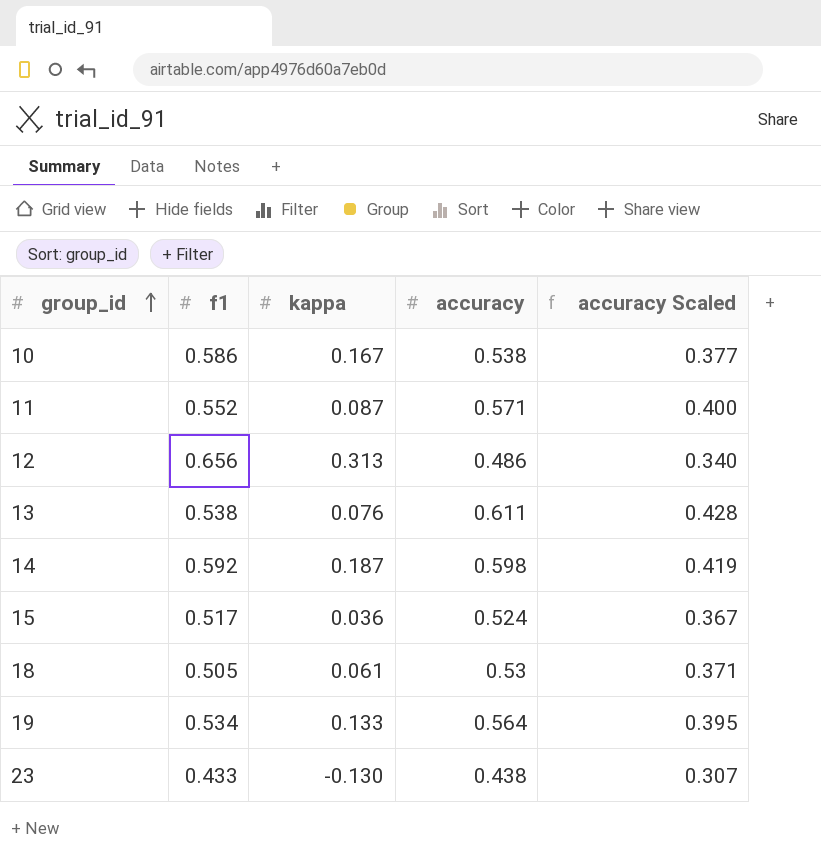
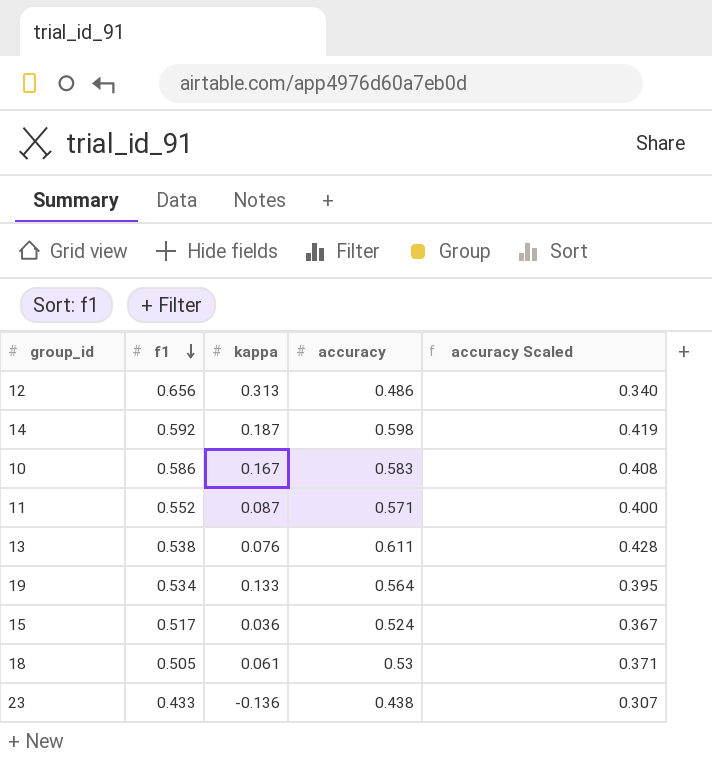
row order: group_id ascending -> f1 descending
10 | accuracy: 0.538 -> 0.583
10 | accuracy Scaled: 0.377 -> 0.408
23 | kappa: -0.130 -> -0.136

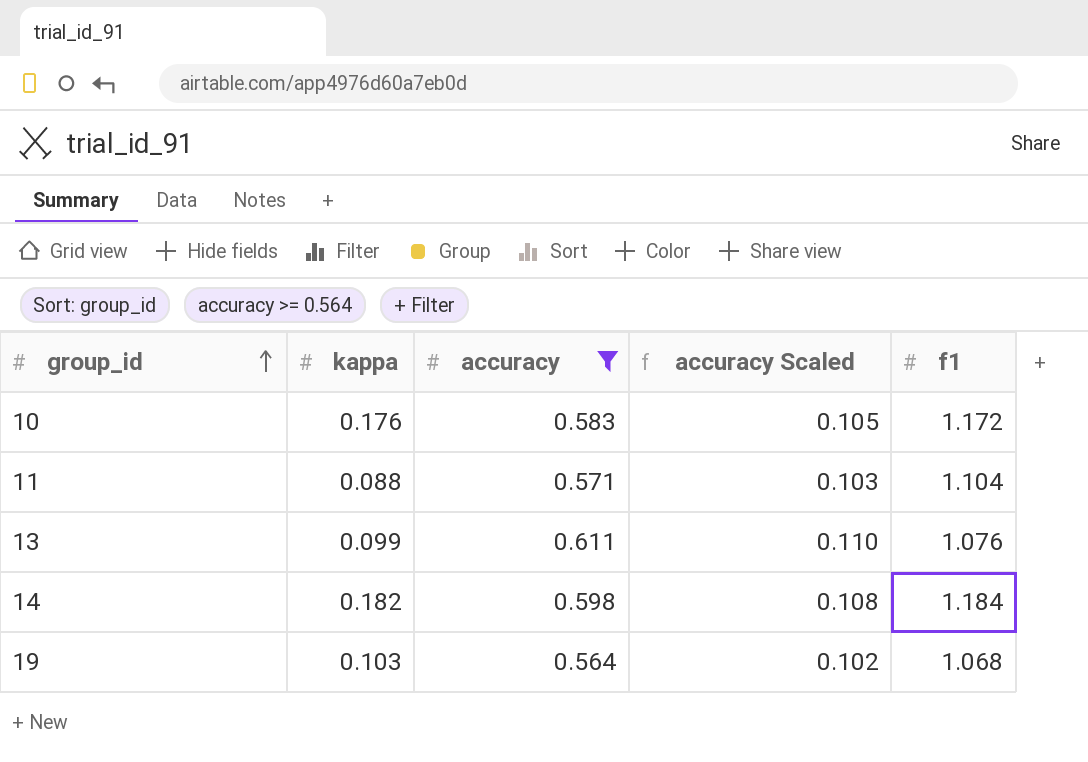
filter: none -> accuracy >= 0.564
row order: f1 descending -> group_id ascending
column accuracy Scaled | formula: [accuracy] * 0.7 -> [accuracy] * 0.18
column f1 | position: 2 -> 5
10 | kappa: 0.167 -> 0.176
10 | f1: 0.586 -> 1.172
11 | kappa: 0.087 -> 0.088
11 | f1: 0.552 -> 1.104
13 | kappa: 0.076 -> 0.099
13 | f1: 0.538 -> 1.076
14 | kappa: 0.187 -> 0.182
14 | f1: 0.592 -> 1.184
19 | kappa: 0.133 -> 0.103
19 | f1: 0.534 -> 1.068

